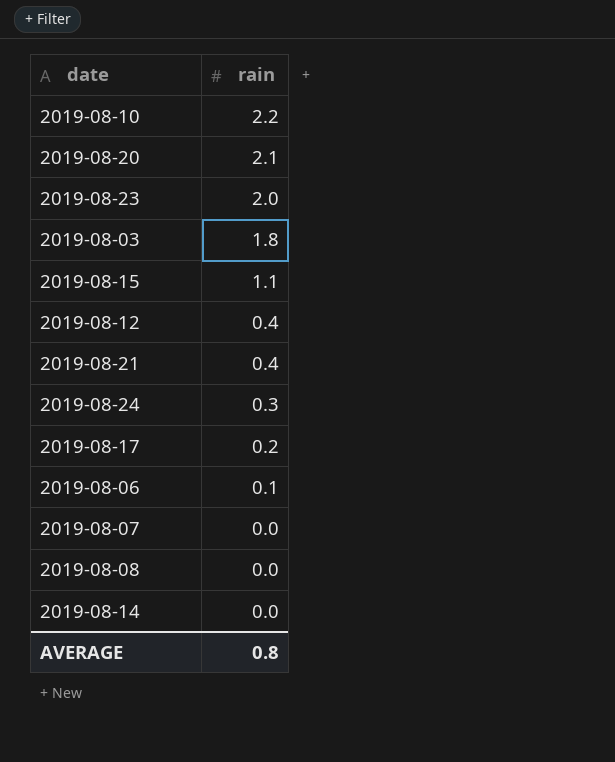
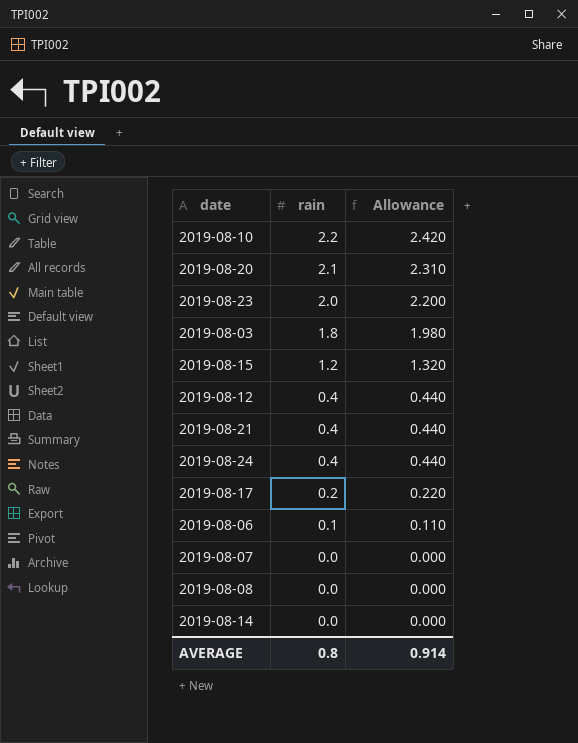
column Allowance | formula: none -> [rain] * 1.1
2019-08-15 | rain: 1.1 -> 1.2
2019-08-24 | rain: 0.3 -> 0.4

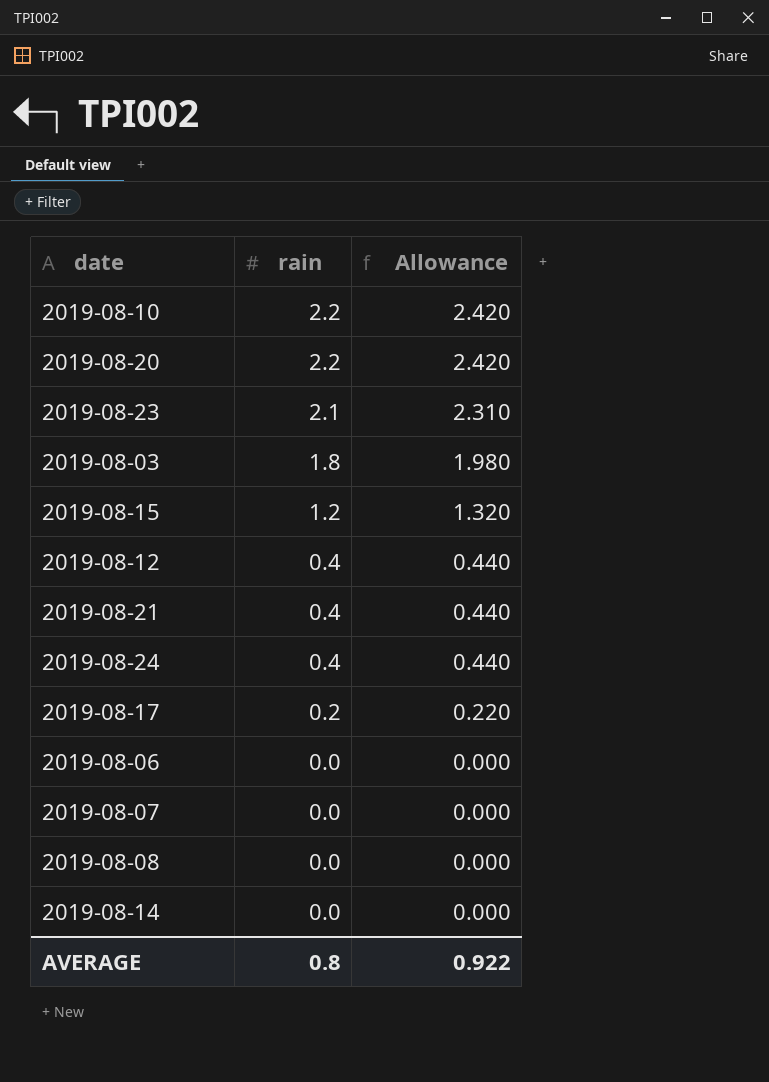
2019-08-20 | rain: 2.1 -> 2.2
2019-08-20 | Allowance: 2.310 -> 2.420
2019-08-23 | rain: 2.0 -> 2.1
2019-08-23 | Allowance: 2.200 -> 2.310
2019-08-06 | rain: 0.1 -> 0.0
2019-08-06 | Allowance: 0.110 -> 0.000
AVERAGE | Allowance: 0.914 -> 0.922

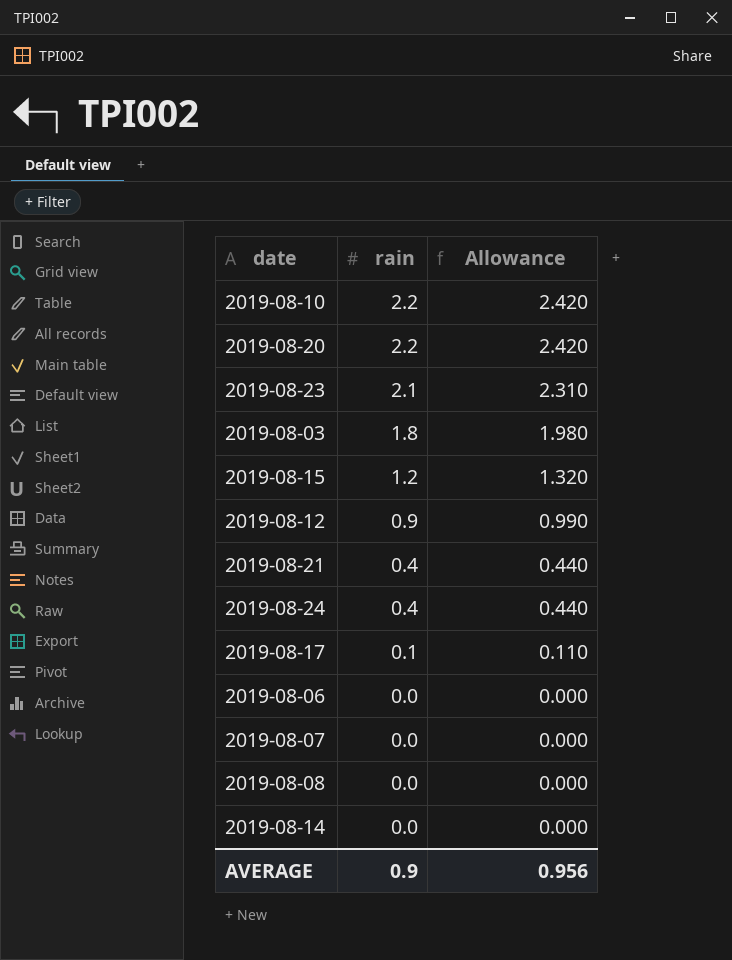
2019-08-12 | rain: 0.4 -> 0.9
2019-08-12 | Allowance: 0.440 -> 0.990
2019-08-17 | rain: 0.2 -> 0.1
2019-08-17 | Allowance: 0.220 -> 0.110
AVERAGE | rain: 0.8 -> 0.9
AVERAGE | Allowance: 0.922 -> 0.956

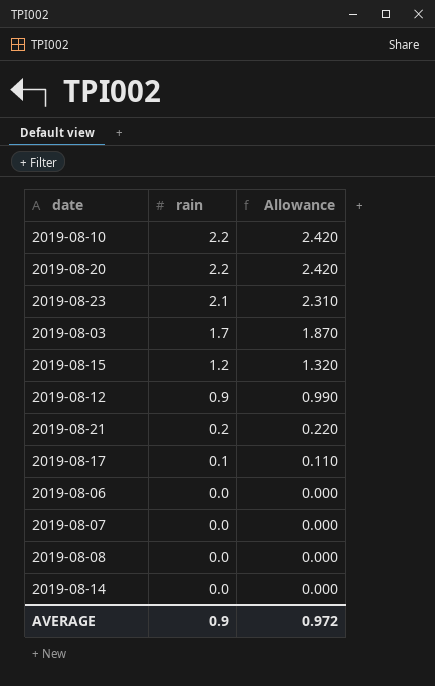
row 2019-08-24: 0.4 | 0.440 -> none
2019-08-03 | rain: 1.8 -> 1.7
2019-08-03 | Allowance: 1.980 -> 1.870
2019-08-21 | rain: 0.4 -> 0.2
2019-08-21 | Allowance: 0.440 -> 0.220
AVERAGE | Allowance: 0.956 -> 0.972

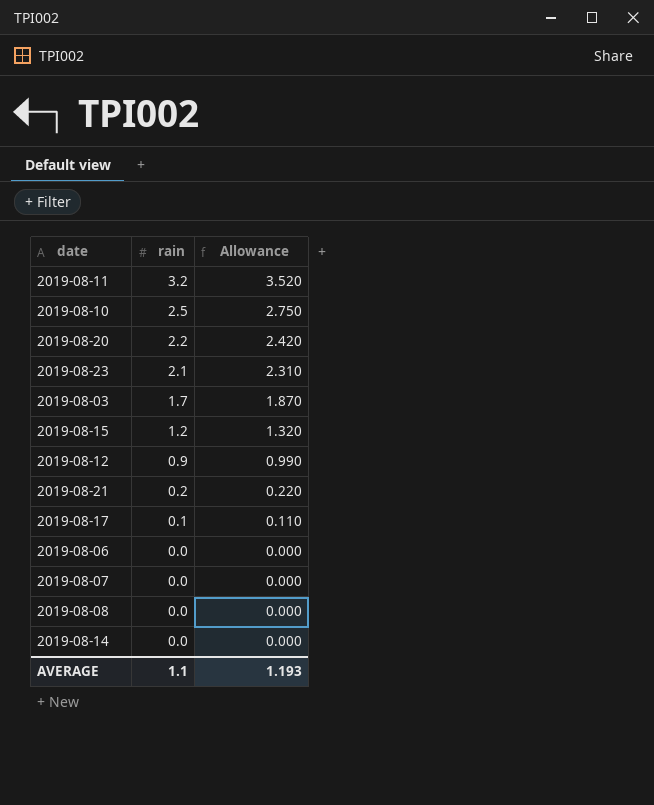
row 2019-08-11: none -> 3.2 | 3.520
2019-08-10 | rain: 2.2 -> 2.5
2019-08-10 | Allowance: 2.420 -> 2.750
AVERAGE | rain: 0.9 -> 1.1
AVERAGE | Allowance: 0.972 -> 1.193

